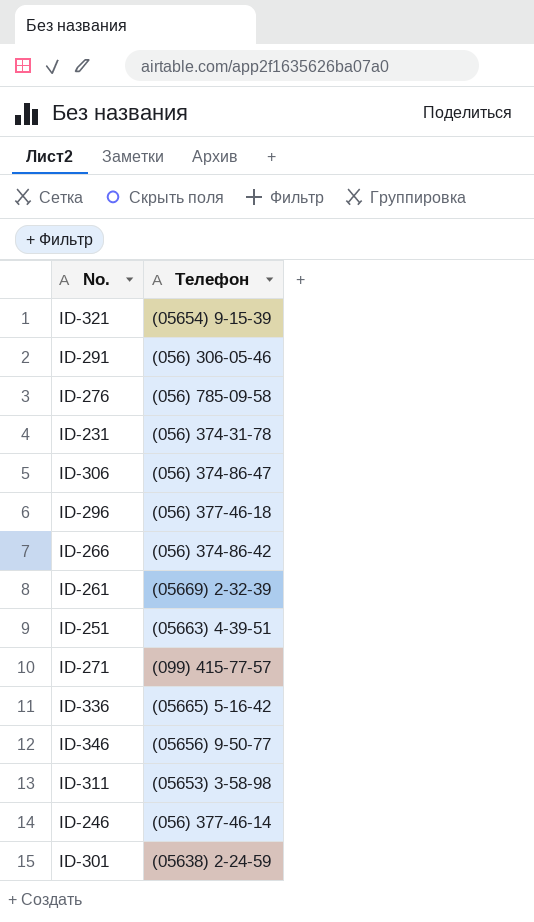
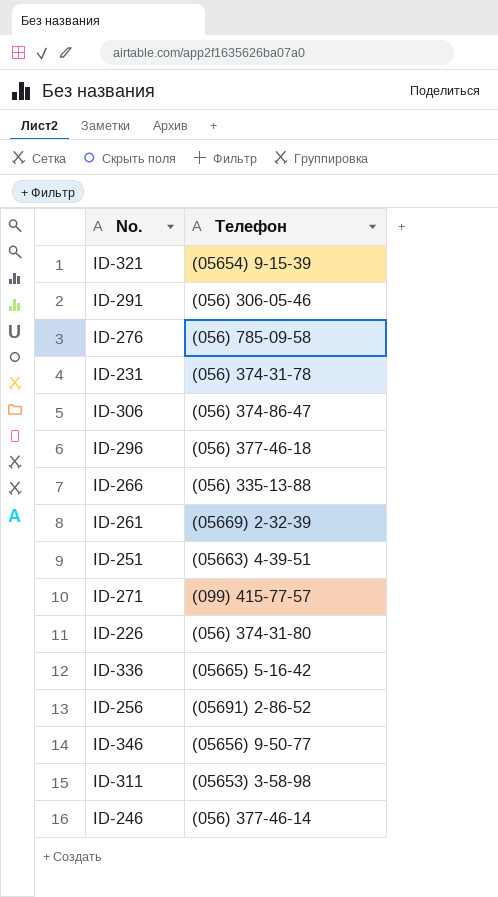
row ID-301: (05638) 2-24-59 -> none
ID-266 | Телефон: (056) 374-86-42 -> (056) 335-13-88
row ID-226: none -> (056) 374-31-80
row ID-256: none -> (05691) 2-86-52

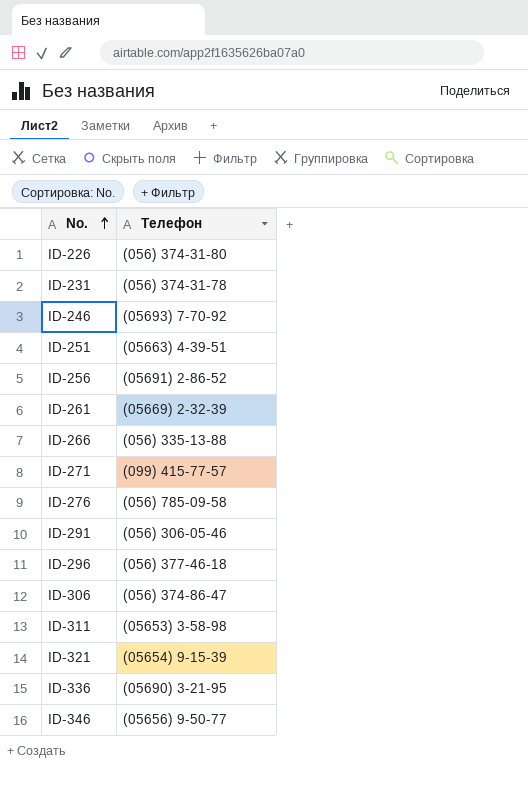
row order: none -> No. ascending
ID-246 | Телефон: (056) 377-46-14 -> (05693) 7-70-92
ID-336 | Телефон: (05665) 5-16-42 -> (05690) 3-21-95

